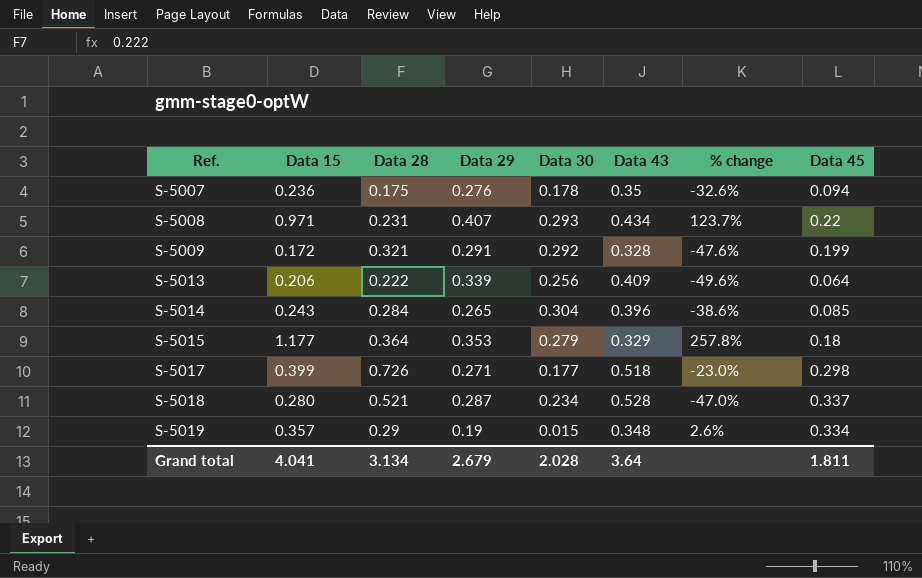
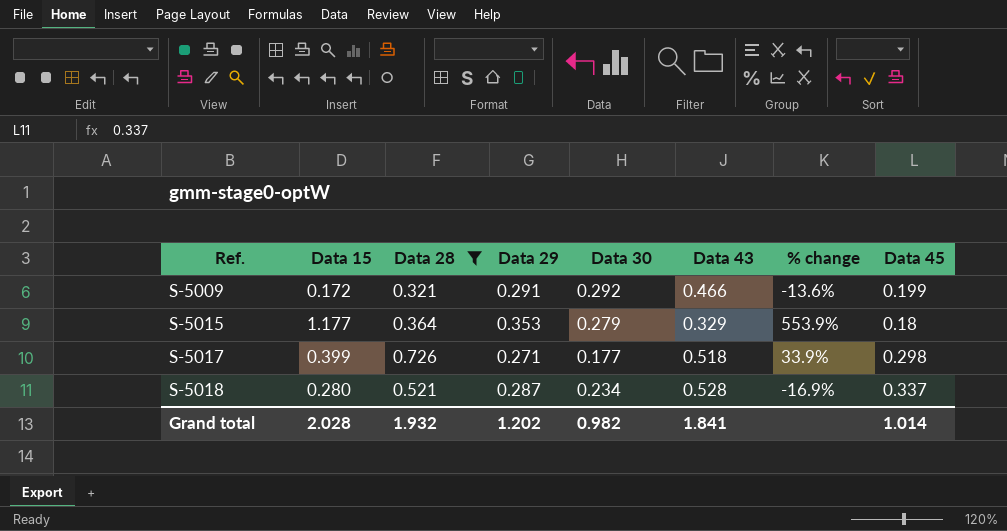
filter: none -> Data 28 >= 0.321
column % change | formula: ([Data 15] - [Data 43]) / [Data 43] -> ([Data 15] - [Data 45]) / [Data 45]
S-5009 | Data 43: 0.328 -> 0.466
Grand total | Data 15: 4.041 -> 2.028
Grand total | Data 28: 3.134 -> 1.932
Grand total | Data 29: 2.679 -> 1.202
Grand total | Data 30: 2.028 -> 0.982
Grand total | Data 43: 3.64 -> 1.841
Grand total | Data 45: 1.811 -> 1.014

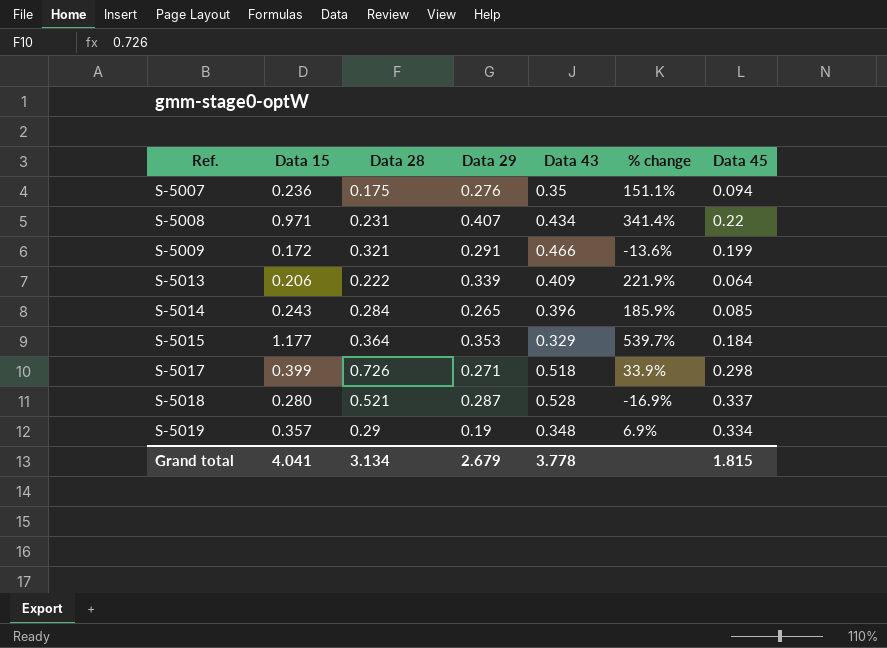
filter: Data 28 >= 0.321 -> none
column Data 30 | position: 5 -> none
S-5015 | % change: 553.9% -> 539.7%
S-5015 | Data 45: 0.18 -> 0.184
Grand total | Data 15: 2.028 -> 4.041
Grand total | Data 28: 1.932 -> 3.134
Grand total | Data 29: 1.202 -> 2.679
Grand total | Data 43: 1.841 -> 3.778
Grand total | Data 45: 1.014 -> 1.815

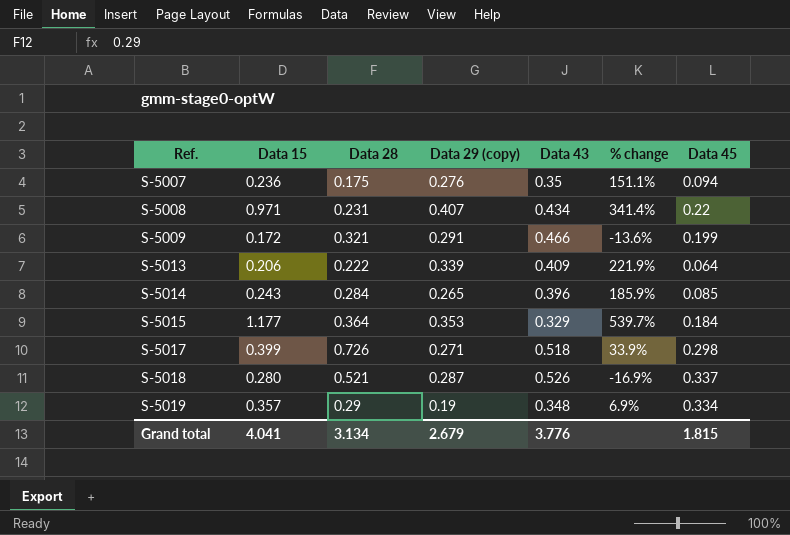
column name: Data 29 -> Data 29 (copy)
S-5018 | Data 43: 0.528 -> 0.526
Grand total | Data 43: 3.778 -> 3.776

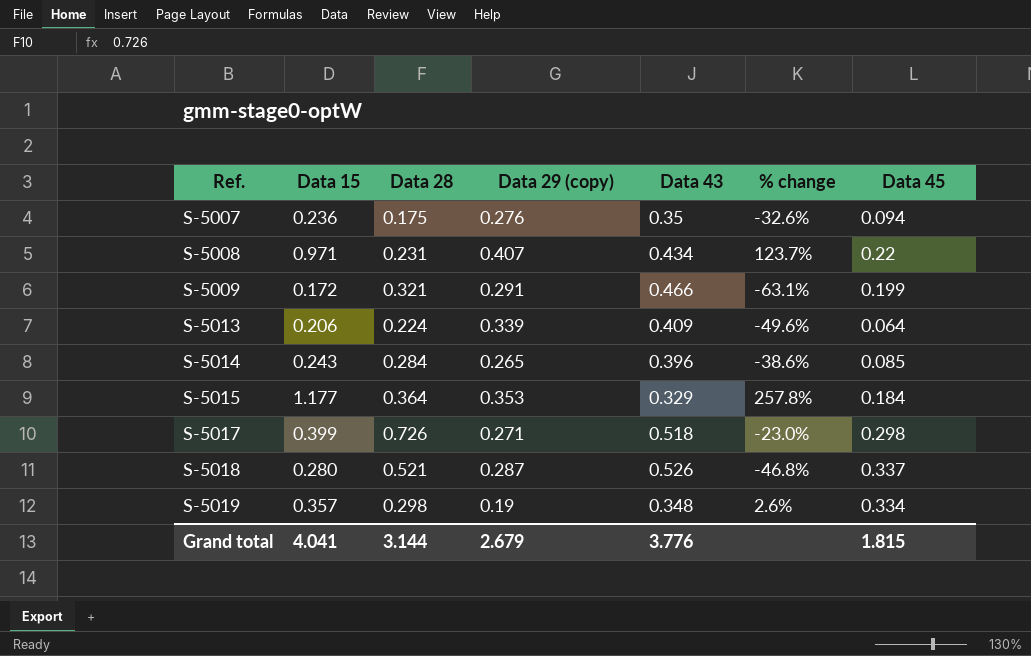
column % change | formula: ([Data 15] - [Data 45]) / [Data 45] -> ([Data 15] - [Data 43]) / [Data 43]
S-5013 | Data 28: 0.222 -> 0.224
S-5019 | Data 28: 0.29 -> 0.298
Grand total | Data 28: 3.134 -> 3.144

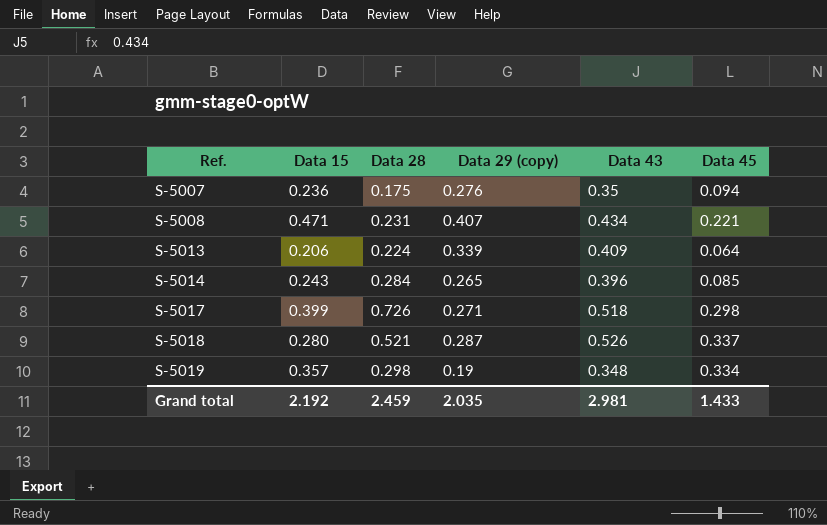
column % change | formula: ([Data 15] - [Data 43]) / [Data 43] -> none
row S-5009: 0.172 | 0.321 | 0.291 | 0.466 | -63.1% | 0.199 -> none
row S-5015: 1.177 | 0.364 | 0.353 | 0.329 | 257.8% | 0.184 -> none
S-5008 | Data 15: 0.971 -> 0.471
S-5008 | Data 45: 0.22 -> 0.221
Grand total | Data 15: 4.041 -> 2.192
Grand total | Data 28: 3.144 -> 2.459
Grand total | Data 29 (copy): 2.679 -> 2.035
Grand total | Data 43: 3.776 -> 2.981
Grand total | Data 45: 1.815 -> 1.433

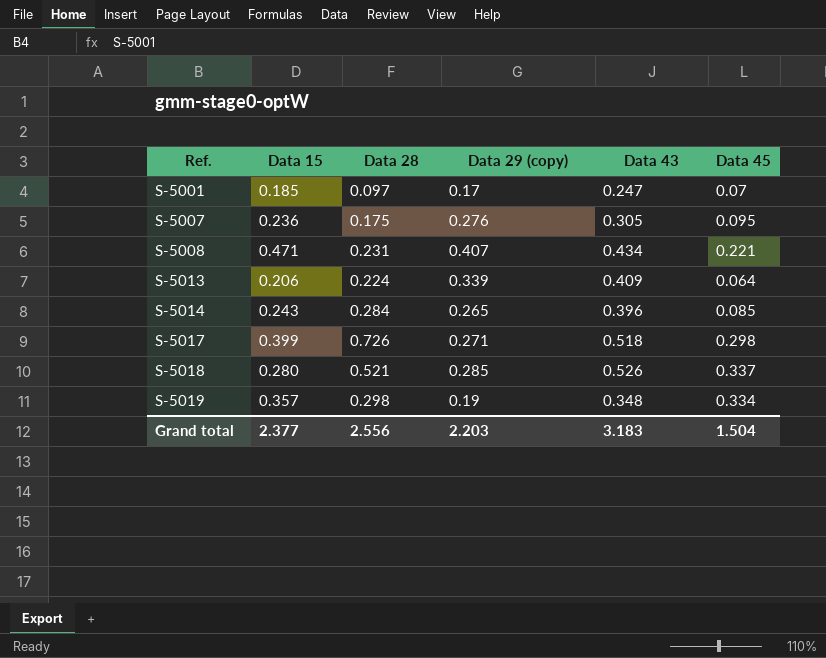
row S-5001: none -> 0.185 | 0.097 | 0.17 | 0.247 | 0.07
S-5007 | Data 43: 0.35 -> 0.305
S-5007 | Data 45: 0.094 -> 0.095
S-5018 | Data 29 (copy): 0.287 -> 0.285
Grand total | Data 15: 2.192 -> 2.377
Grand total | Data 28: 2.459 -> 2.556
Grand total | Data 29 (copy): 2.035 -> 2.203
Grand total | Data 43: 2.981 -> 3.183
Grand total | Data 45: 1.433 -> 1.504

